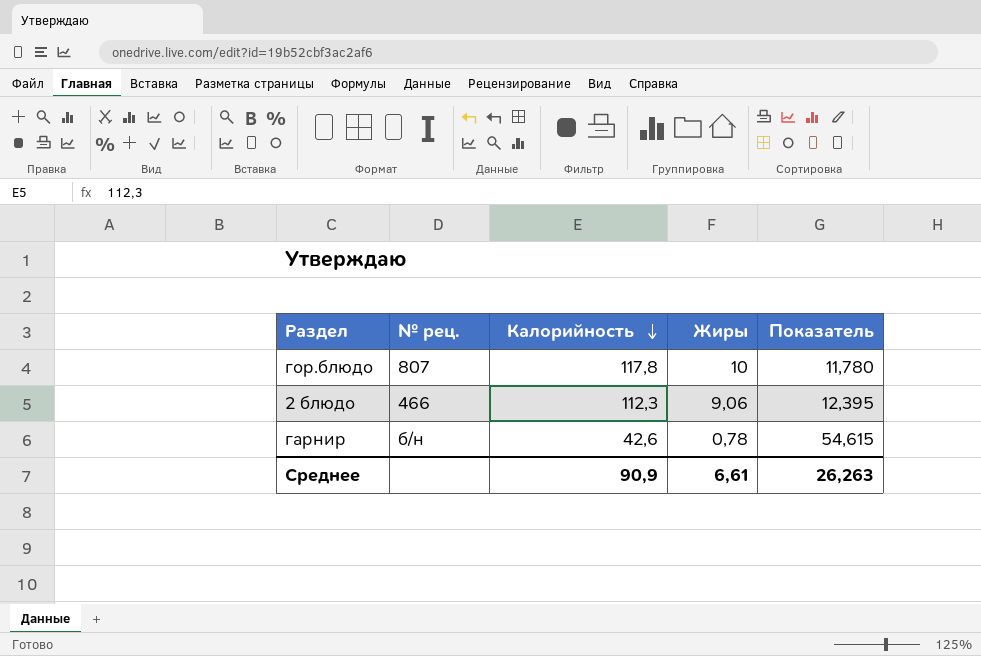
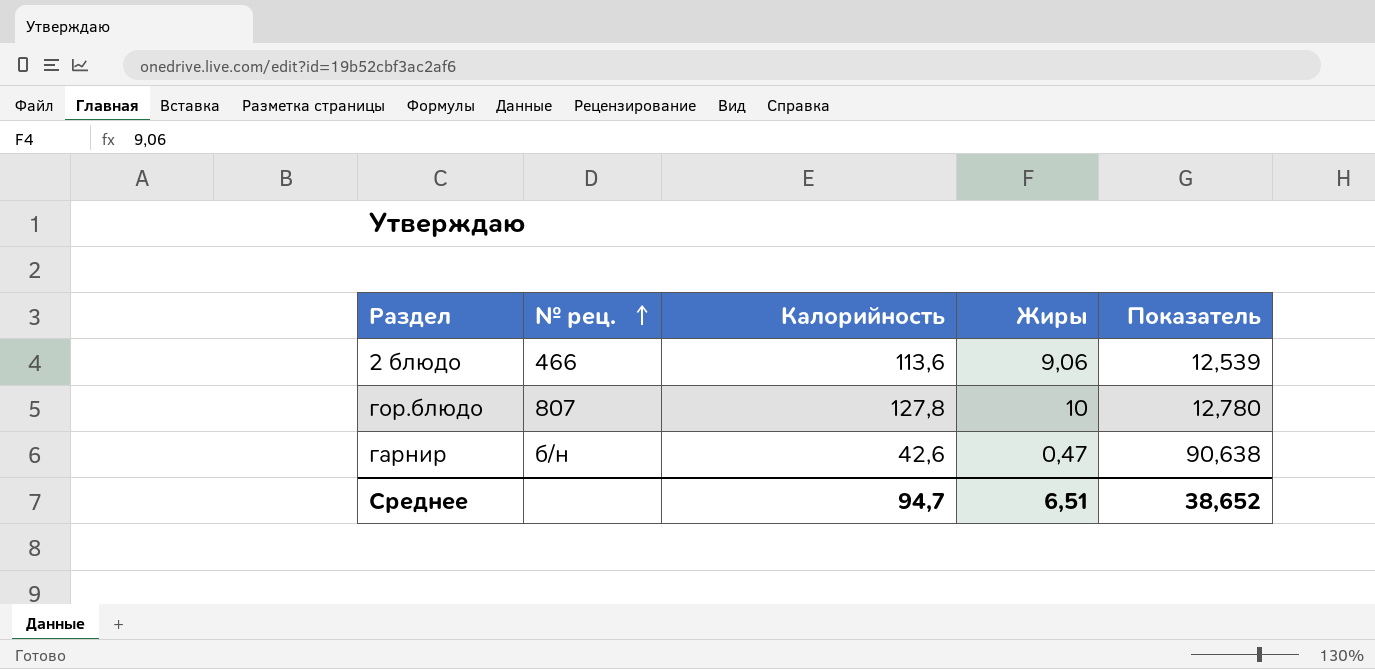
row order: Калорийность descending -> № рец. ascending
2 блюдо | Калорийность: 112,3 -> 113,6
2 блюдо | Показатель: 12,395 -> 12,539
гор.блюдо | Калорийность: 117,8 -> 127,8
гор.блюдо | Показатель: 11,780 -> 12,780
гарнир | Жиры: 0,78 -> 0,47
гарнир | Показатель: 54,615 -> 90,638
Среднее | Калорийность: 90,9 -> 94,7
Среднее | Жиры: 6,61 -> 6,51
Среднее | Показатель: 26,263 -> 38,652

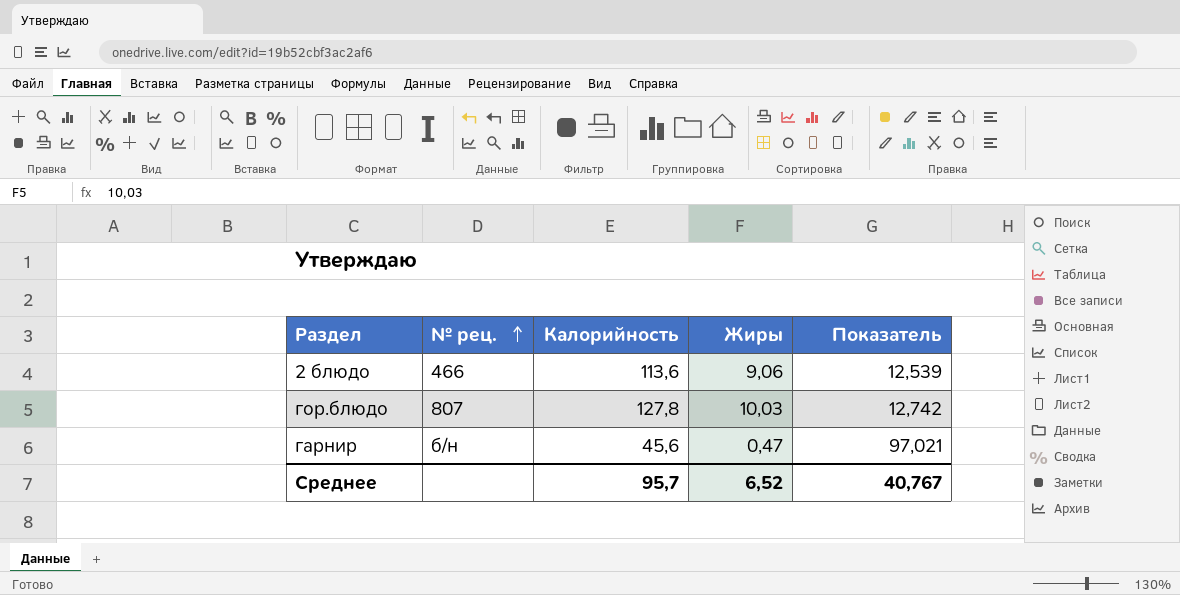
гор.блюдо | Жиры: 10 -> 10,03
гор.блюдо | Показатель: 12,780 -> 12,742
гарнир | Калорийность: 42,6 -> 45,6
гарнир | Показатель: 90,638 -> 97,021
Среднее | Калорийность: 94,7 -> 95,7
Среднее | Жиры: 6,51 -> 6,52
Среднее | Показатель: 38,652 -> 40,767

